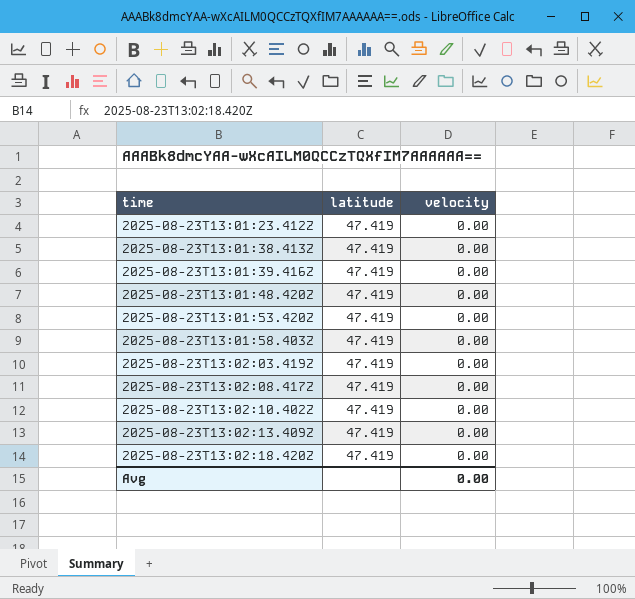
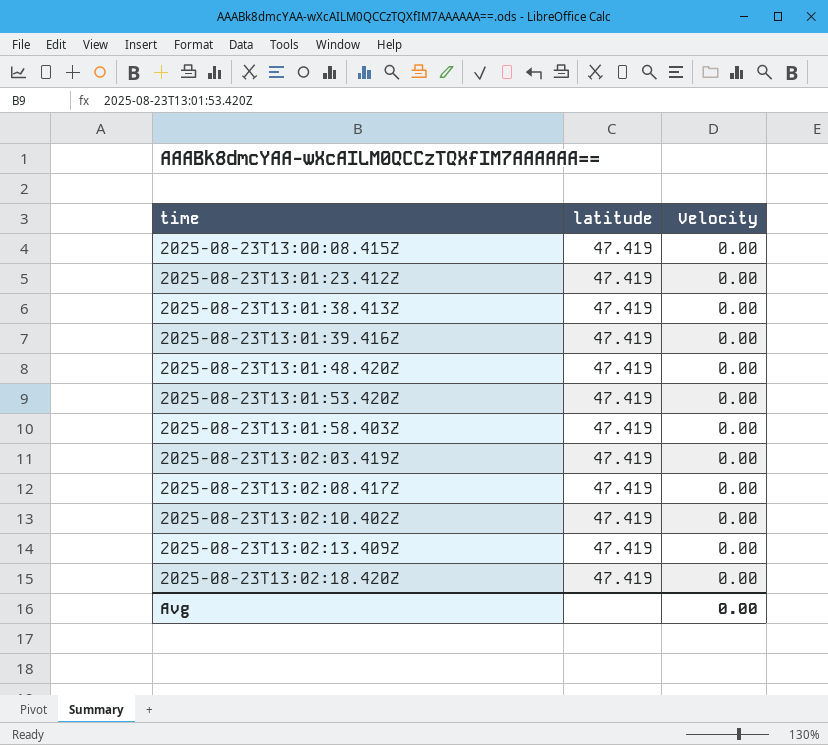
column name: velocity -> Velocity
row 2025-08-23T13:00:08.415Z: none -> 47.419 | 0.00

